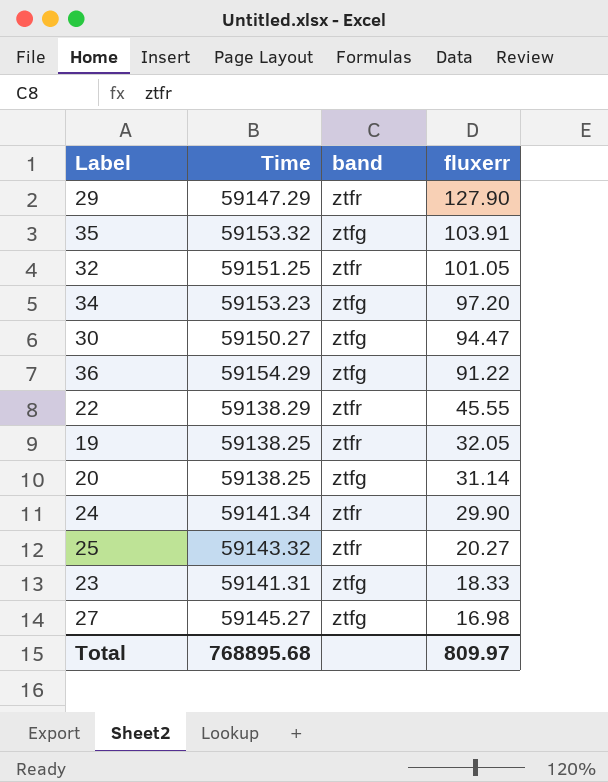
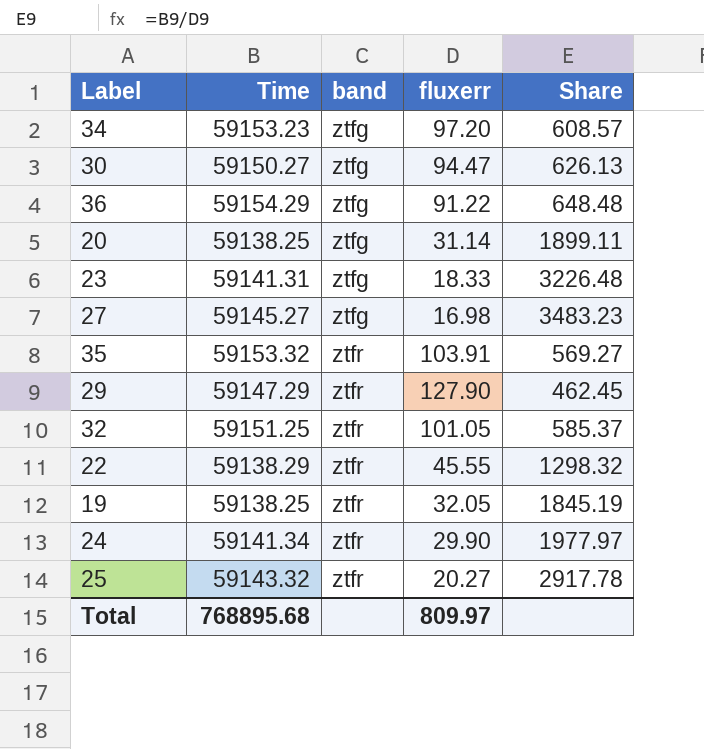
row order: fluxerr descending -> band ascending
column Share | formula: none -> [Time] / [fluxerr]
35 | band: ztfg -> ztfr

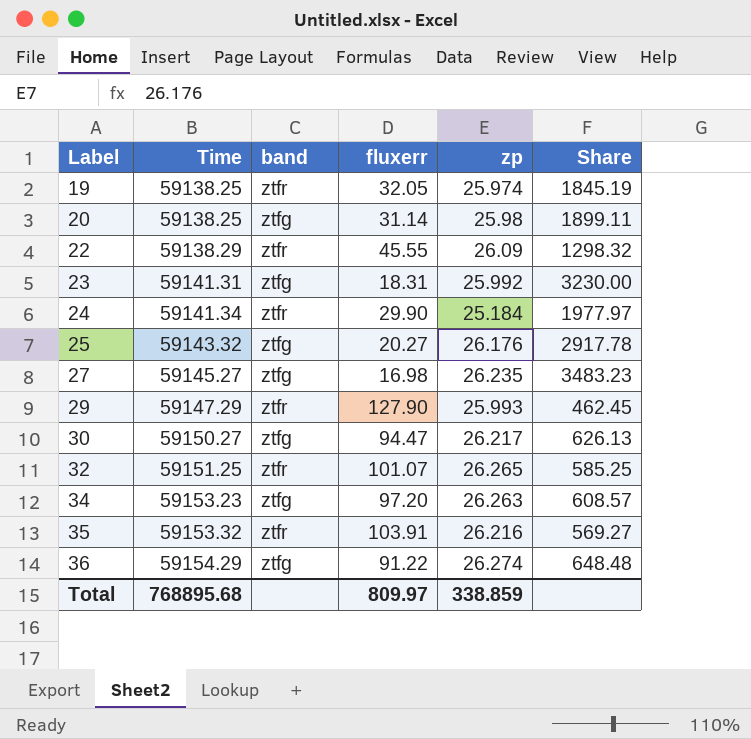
row order: band ascending -> Label ascending
column zp | position: none -> 5
23 | fluxerr: 18.33 -> 18.31
23 | Share: 3226.48 -> 3230.00
25 | band: ztfr -> ztfg
32 | fluxerr: 101.05 -> 101.07
32 | Share: 585.37 -> 585.25

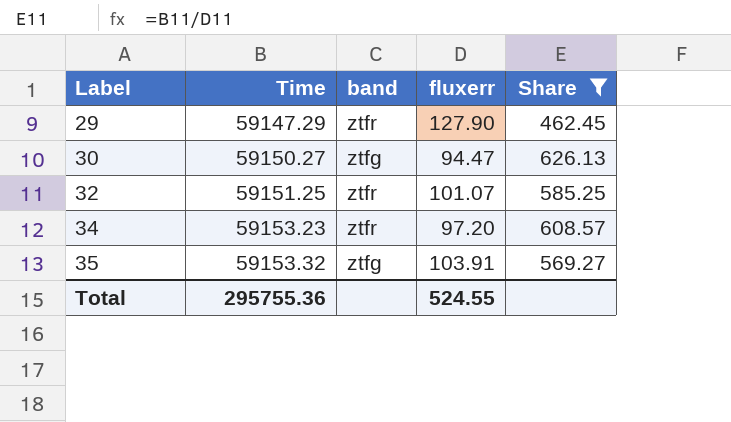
filter: none -> Share <= 626.13
column zp | position: 5 -> none
34 | band: ztfg -> ztfr
35 | band: ztfr -> ztfg
Total | Time: 768895.68 -> 295755.36
Total | fluxerr: 809.97 -> 524.55

